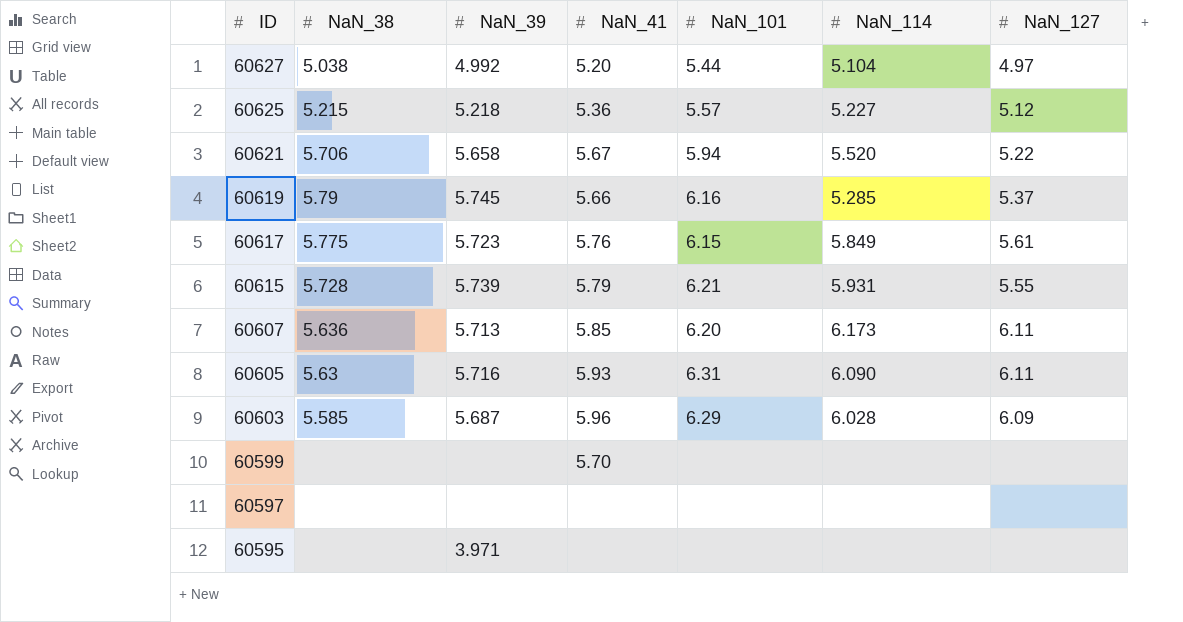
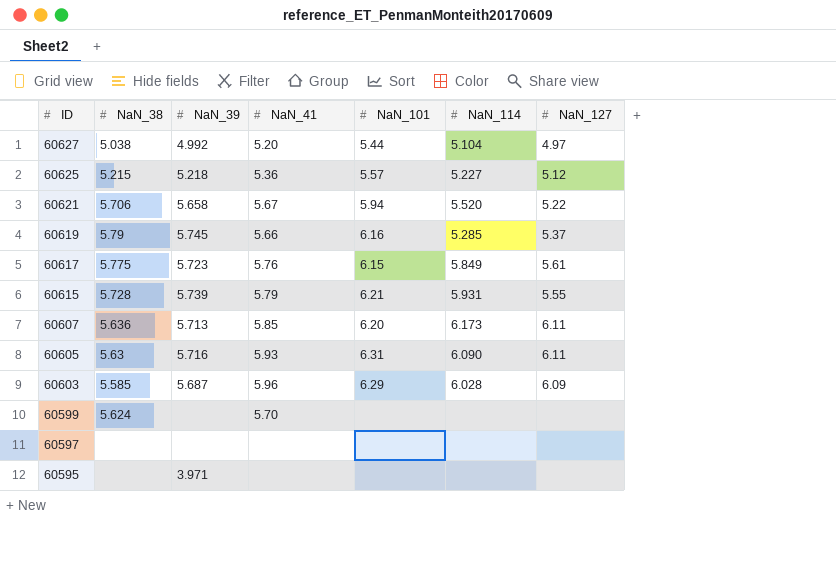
60599 | NaN_38: none -> 5.624

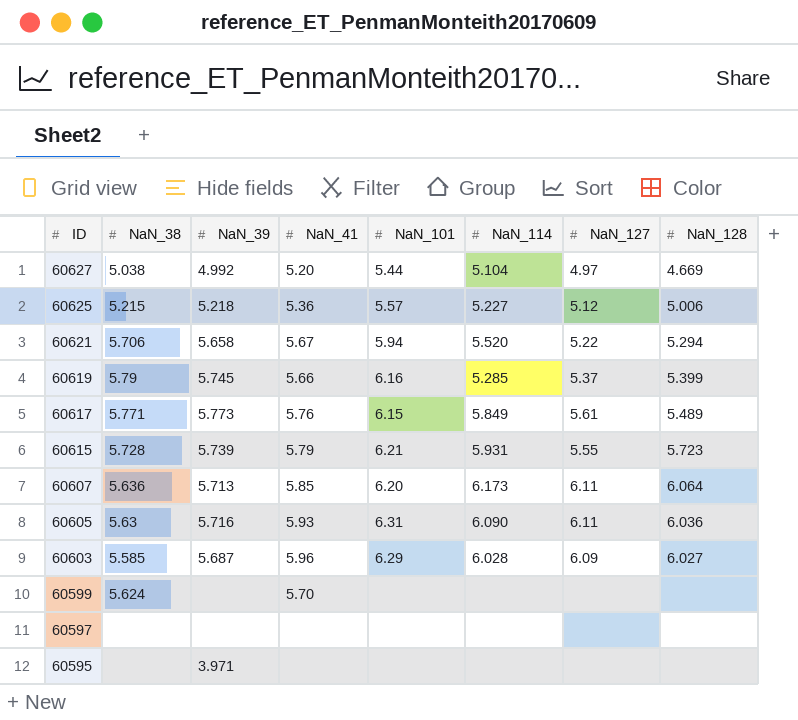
column NaN_128 | position: none -> 8
60617 | NaN_38: 5.775 -> 5.771
60617 | NaN_39: 5.723 -> 5.773

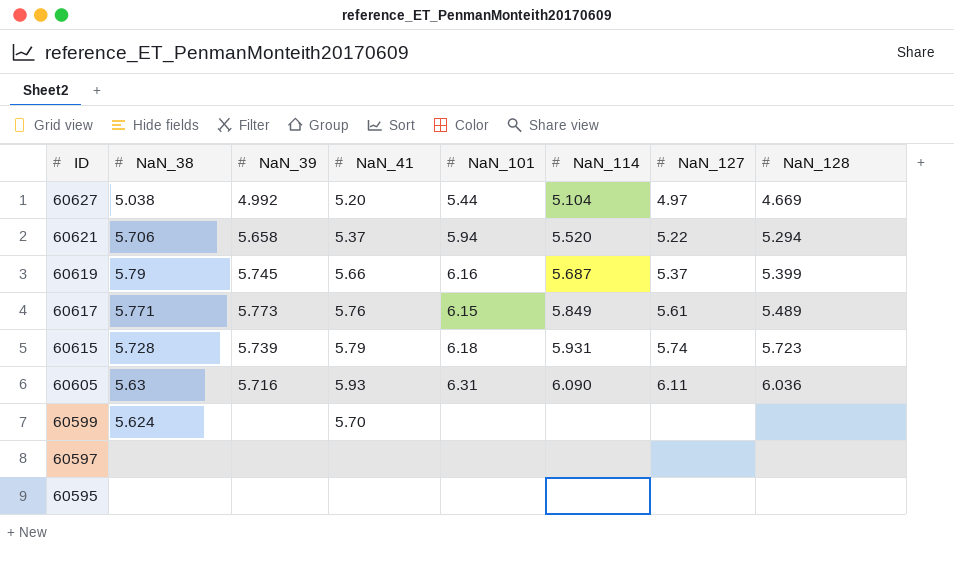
row 60625: 5.215 | 5.218 | 5.36 | 5.57 | 5.227 | 5.12 | 5.006 -> none
row 60607: 5.636 | 5.713 | 5.85 | 6.20 | 6.173 | 6.11 | 6.064 -> none
row 60603: 5.585 | 5.687 | 5.96 | 6.29 | 6.028 | 6.09 | 6.027 -> none
60621 | NaN_41: 5.67 -> 5.37
60619 | NaN_114: 5.285 -> 5.687
60615 | NaN_101: 6.21 -> 6.18
60615 | NaN_127: 5.55 -> 5.74
60595 | NaN_39: 3.971 -> none

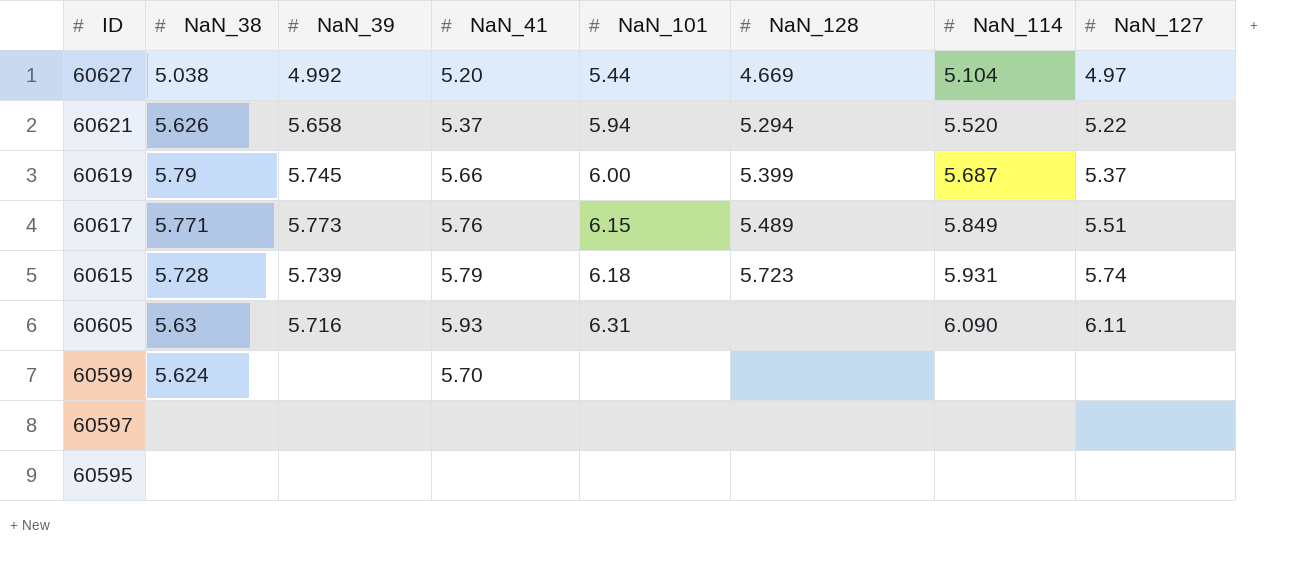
column NaN_128 | position: 8 -> 6
60621 | NaN_38: 5.706 -> 5.626
60619 | NaN_101: 6.16 -> 6.00
60617 | NaN_127: 5.61 -> 5.51
60605 | NaN_128: 6.036 -> none

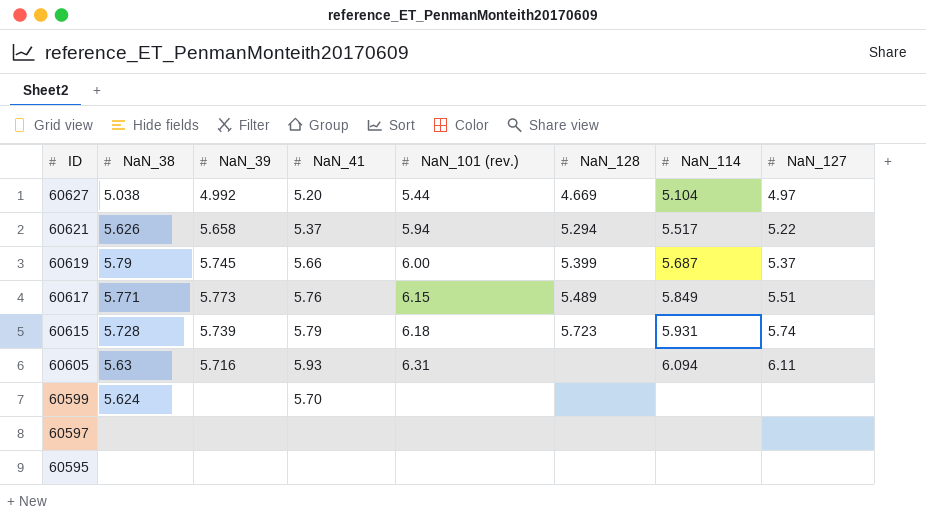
column name: NaN_101 -> NaN_101 (rev.)
60621 | NaN_114: 5.520 -> 5.517
60605 | NaN_114: 6.090 -> 6.094

